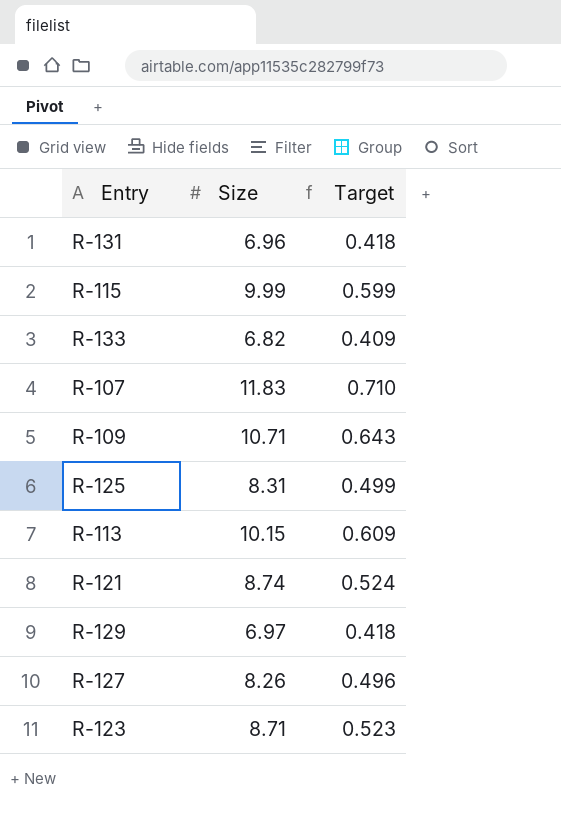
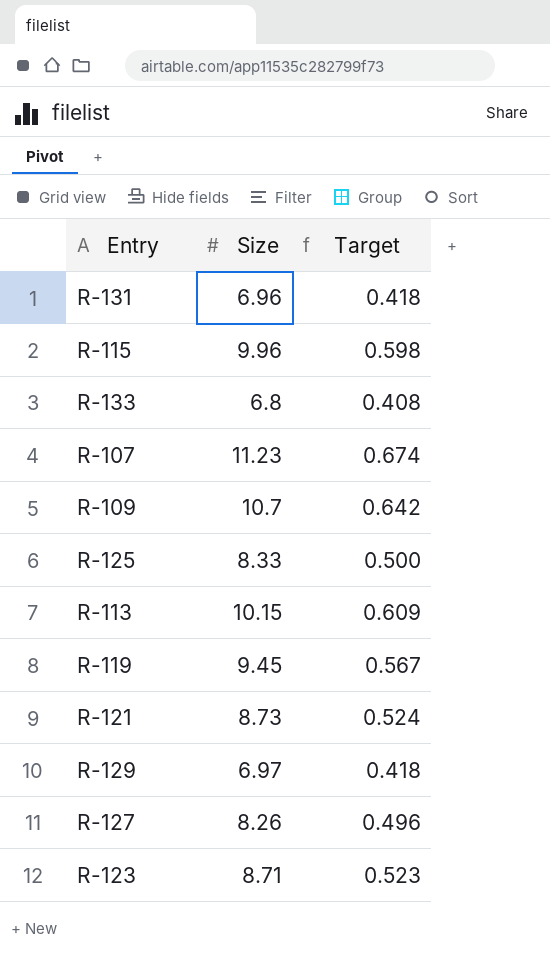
R-115 | Size: 9.99 -> 9.96
R-115 | Target: 0.599 -> 0.598
R-133 | Size: 6.82 -> 6.8
R-133 | Target: 0.409 -> 0.408
R-107 | Size: 11.83 -> 11.23
R-107 | Target: 0.710 -> 0.674
R-109 | Size: 10.71 -> 10.7
R-109 | Target: 0.643 -> 0.642
R-125 | Size: 8.31 -> 8.33
R-125 | Target: 0.499 -> 0.500
row R-119: none -> 9.45 | 0.567
R-121 | Size: 8.74 -> 8.73

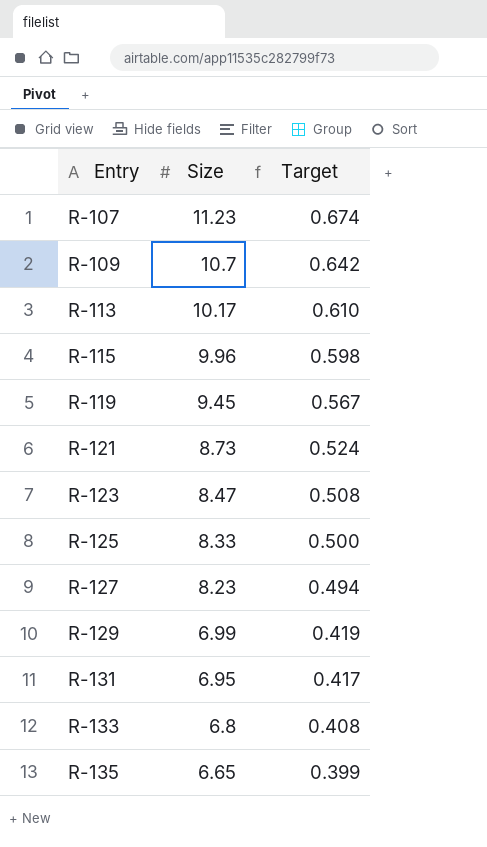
row order: none -> Entry ascending
R-113 | Size: 10.15 -> 10.17
R-113 | Target: 0.609 -> 0.610
R-123 | Size: 8.71 -> 8.47
R-123 | Target: 0.523 -> 0.508
R-127 | Size: 8.26 -> 8.23
R-127 | Target: 0.496 -> 0.494
R-129 | Size: 6.97 -> 6.99
R-129 | Target: 0.418 -> 0.419
R-131 | Size: 6.96 -> 6.95
R-131 | Target: 0.418 -> 0.417
row R-135: none -> 6.65 | 0.399

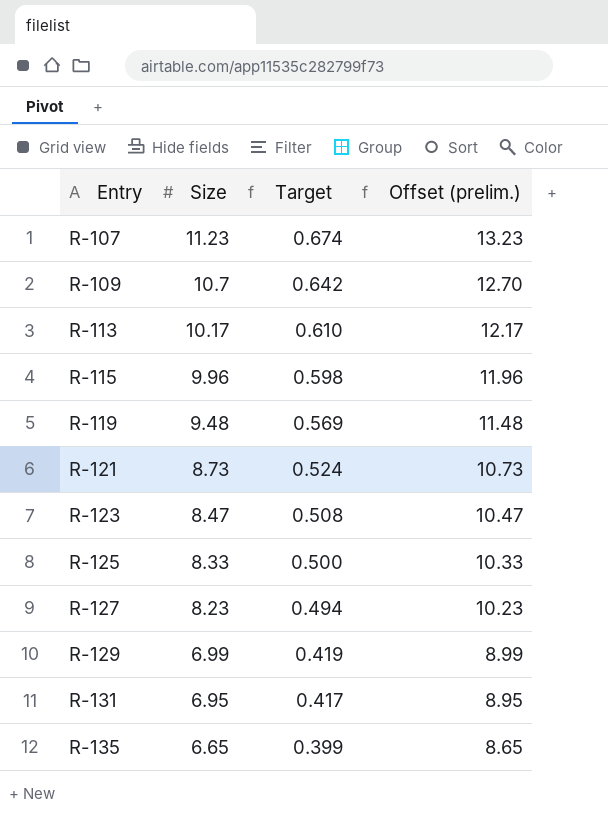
column Offset (prelim.) | formula: none -> [Size] + 2
row R-133: 6.8 | 0.408 -> none
R-119 | Size: 9.45 -> 9.48
R-119 | Target: 0.567 -> 0.569

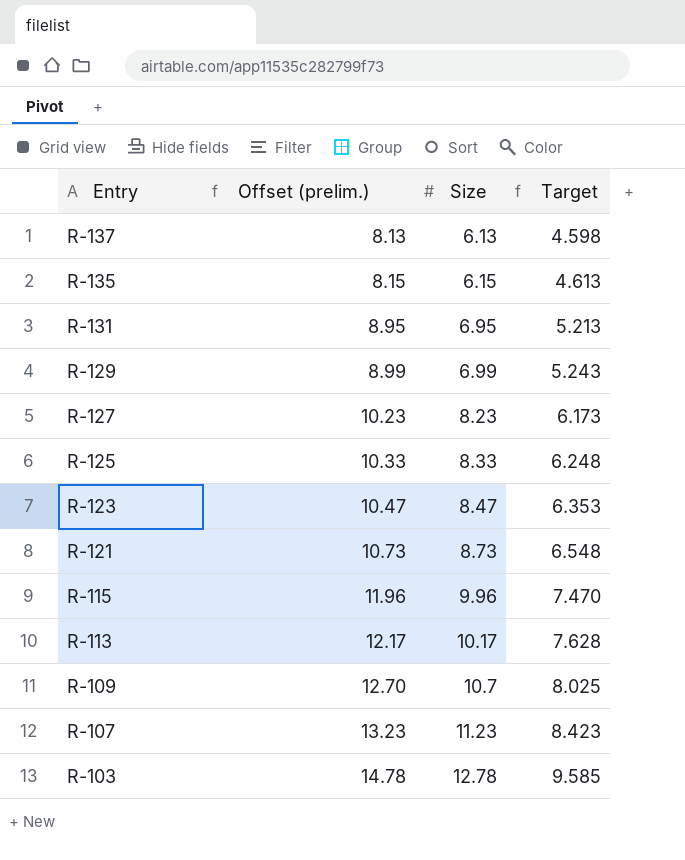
row order: Entry ascending -> Entry descending
column Offset (prelim.) | position: 4 -> 2
column Target | formula: [Size] * 0.06 -> [Size] * 0.75
row R-119: 9.48 | 0.569 | 11.48 -> none
row R-137: none -> 8.13 | 6.13 | 4.598
R-135 | Offset (prelim.): 8.65 -> 8.15
R-135 | Size: 6.65 -> 6.15
row R-103: none -> 14.78 | 12.78 | 9.585

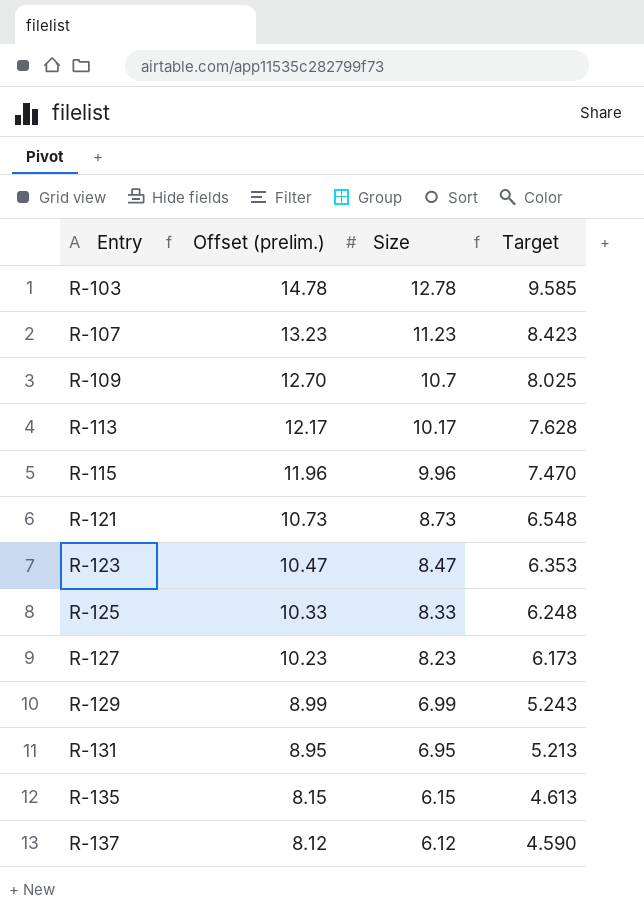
row order: Entry descending -> Entry ascending
R-137 | Offset (prelim.): 8.13 -> 8.12
R-137 | Size: 6.13 -> 6.12
R-137 | Target: 4.598 -> 4.590

